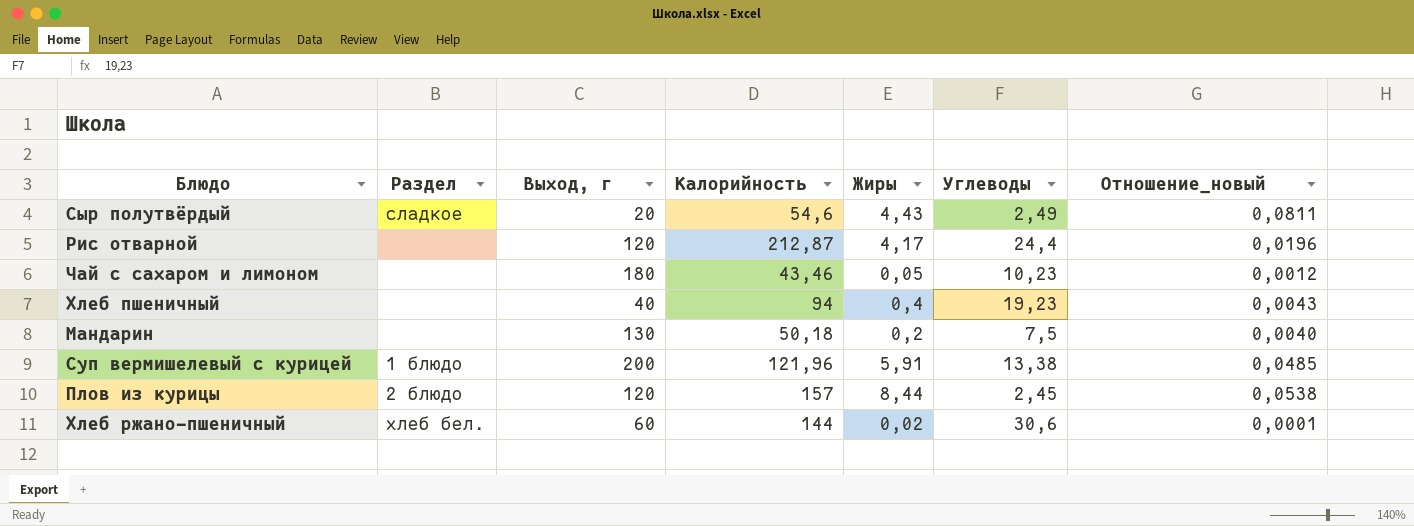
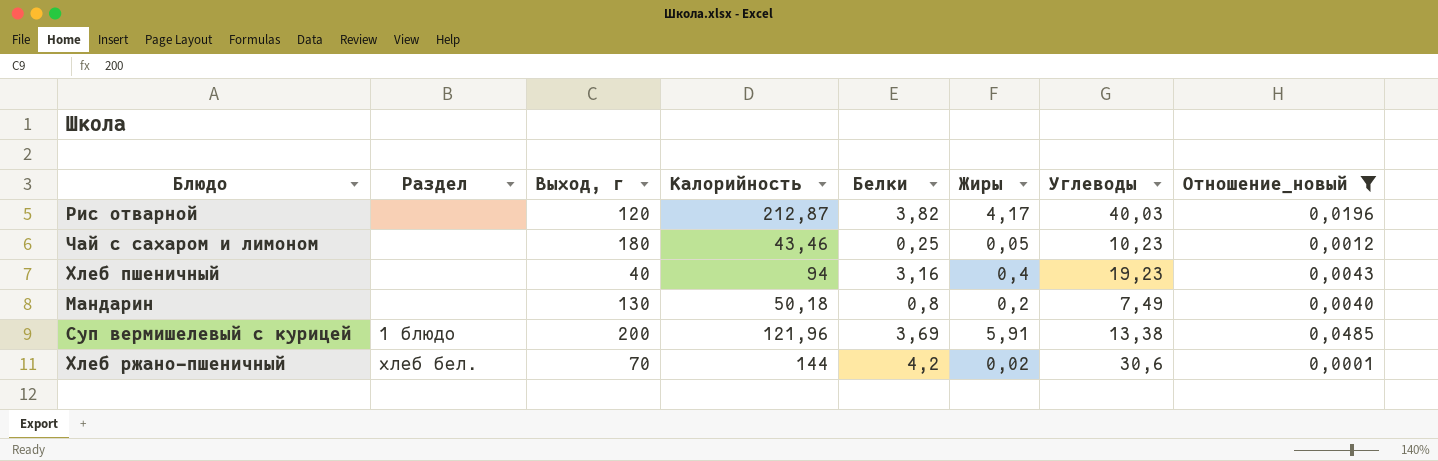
filter: none -> Отношение_новый <= 0,0485
column Белки | position: none -> 5
Рис отварной | Углеводы: 24,4 -> 40,03
Мандарин | Углеводы: 7,5 -> 7,49
Хлеб ржано-пшеничный | Выход, г: 60 -> 70

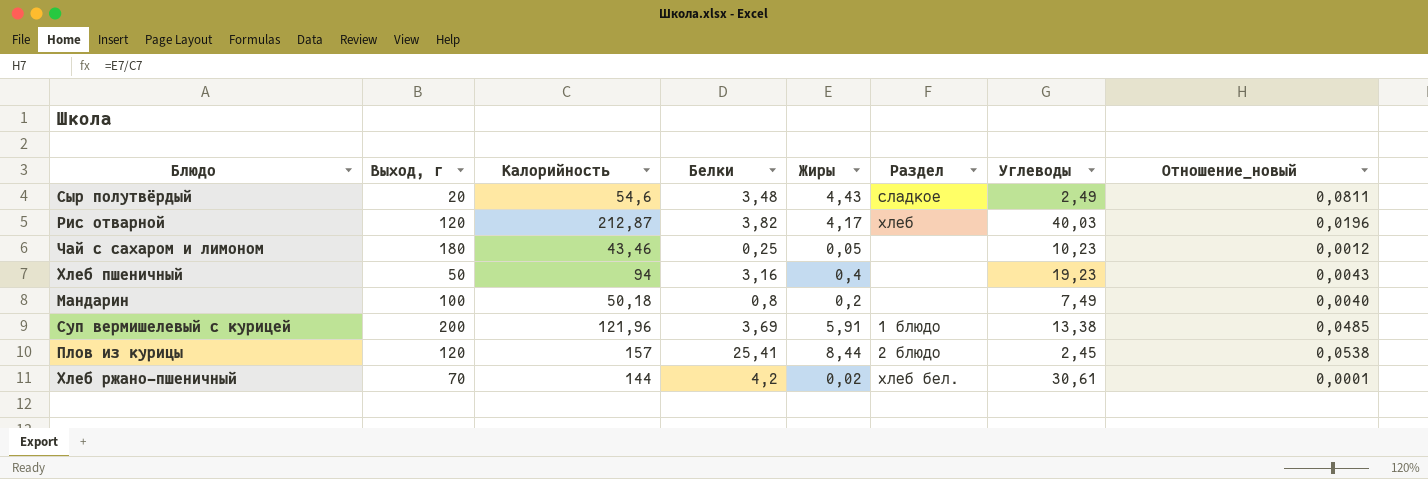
filter: Отношение_новый <= 0,0485 -> none
column Раздел | position: 2 -> 6
Рис отварной | Раздел: none -> хлеб
Хлеб пшеничный | Выход, г: 40 -> 50
Мандарин | Выход, г: 130 -> 100
Хлеб ржано-пшеничный | Углеводы: 30,6 -> 30,61

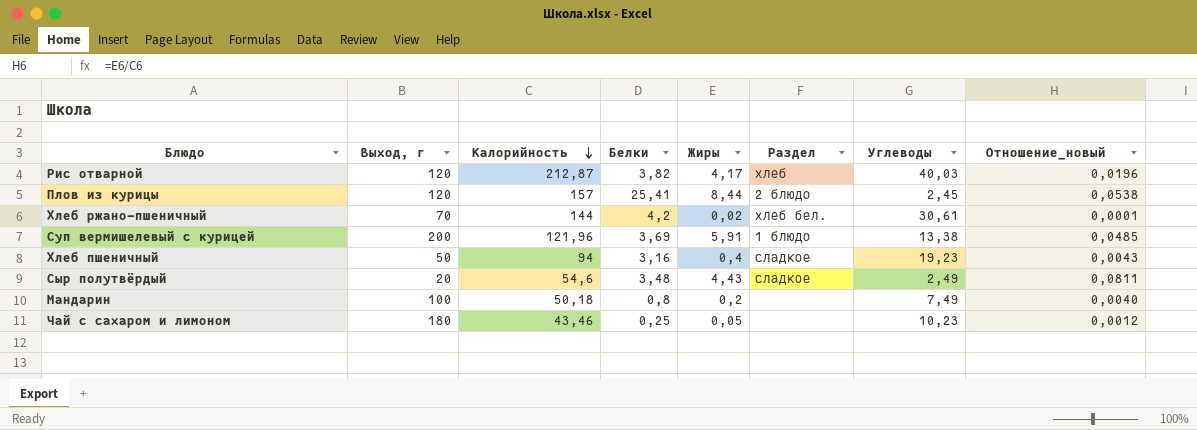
row order: none -> Калорийность descending
Хлеб пшеничный | Раздел: none -> сладкое

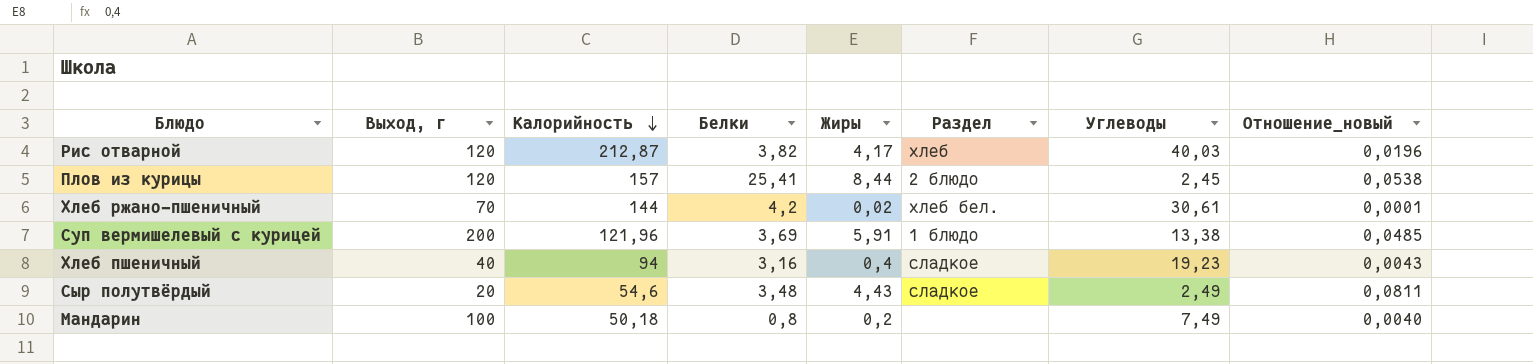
row Чай с сахаром и лимоном: 180 | 43,46 | 0,25 | 0,05 | none | 10,23 | 0,0012 -> none
Хлеб пшеничный | Выход, г: 50 -> 40

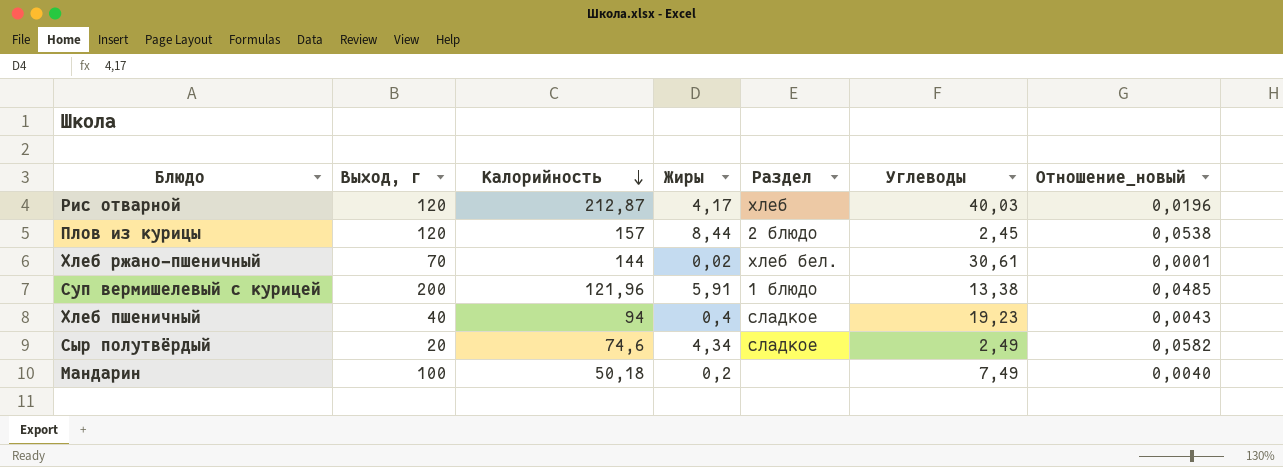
column Белки | position: 4 -> none
Сыр полутвёрдый | Калорийность: 54,6 -> 74,6
Сыр полутвёрдый | Жиры: 4,43 -> 4,34
Сыр полутвёрдый | Отношение_новый: 0,0811 -> 0,0582

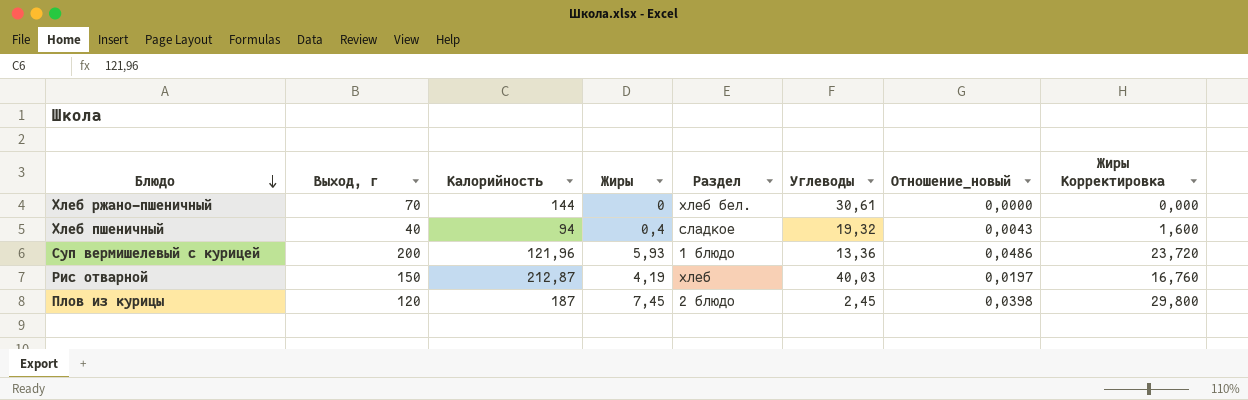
row order: Калорийность descending -> Блюдо descending
column Жиры Корректировка | formula: none -> [Жиры] * 4
row Сыр полутвёрдый: 20 | 74,6 | 4,34 | сладкое | 2,49 | 0,0582 -> none
row Мандарин: 100 | 50,18 | 0,2 | none | 7,49 | 0,0040 -> none
Хлеб ржано-пшеничный | Жиры: 0,02 -> 0
Хлеб ржано-пшеничный | Отношение_новый: 0,0001 -> 0,0000
Хлеб пшеничный | Углеводы: 19,23 -> 19,32
Суп вермишелевый с курицей | Жиры: 5,91 -> 5,93
Суп вермишелевый с курицей | Углеводы: 13,38 -> 13,36
Суп вермишелевый с курицей | Отношение_новый: 0,0485 -> 0,0486
Рис отварной | Выход, г: 120 -> 150
Рис отварной | Жиры: 4,17 -> 4,19
Рис отварной | Отношение_новый: 0,0196 -> 0,0197
Плов из курицы | Калорийность: 157 -> 187
Плов из курицы | Жиры: 8,44 -> 7,45
Плов из курицы | Отношение_новый: 0,0538 -> 0,0398

